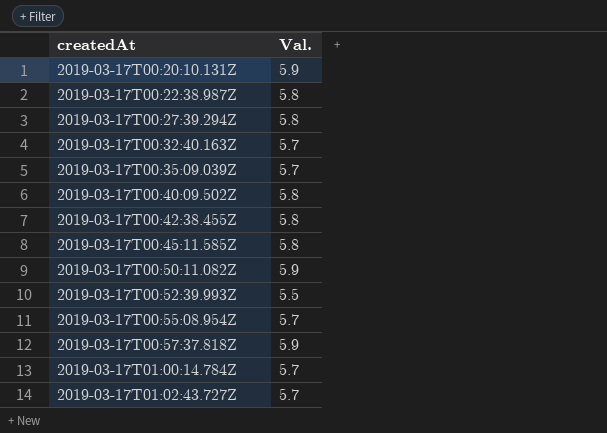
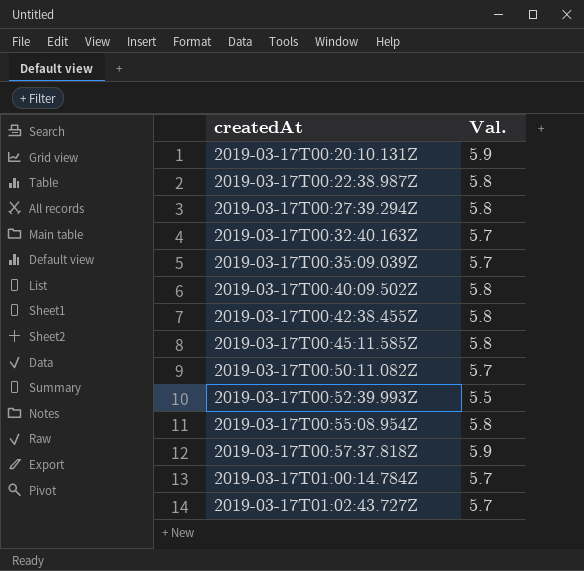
2019-03-17T00:50:11.082Z | Val.: 5.9 -> 5.7
2019-03-17T00:55:08.954Z | Val.: 5.7 -> 5.8

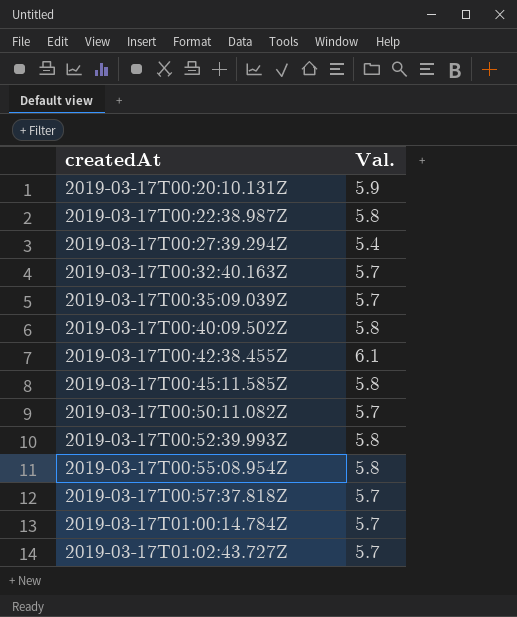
2019-03-17T00:27:39.294Z | Val.: 5.8 -> 5.4
2019-03-17T00:42:38.455Z | Val.: 5.8 -> 6.1
2019-03-17T00:52:39.993Z | Val.: 5.5 -> 5.8
2019-03-17T00:57:37.818Z | Val.: 5.9 -> 5.7

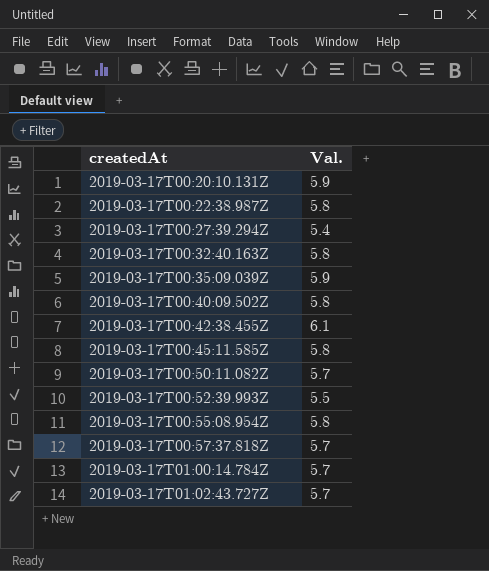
2019-03-17T00:32:40.163Z | Val.: 5.7 -> 5.8
2019-03-17T00:35:09.039Z | Val.: 5.7 -> 5.9
2019-03-17T00:52:39.993Z | Val.: 5.8 -> 5.5

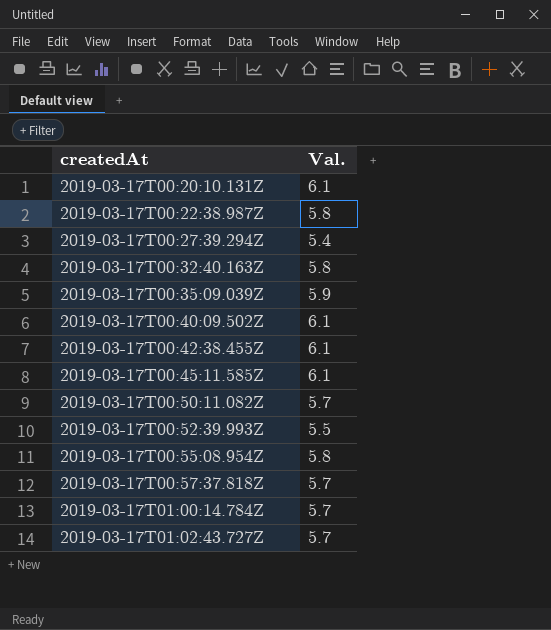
2019-03-17T00:20:10.131Z | Val.: 5.9 -> 6.1
2019-03-17T00:40:09.502Z | Val.: 5.8 -> 6.1
2019-03-17T00:45:11.585Z | Val.: 5.8 -> 6.1

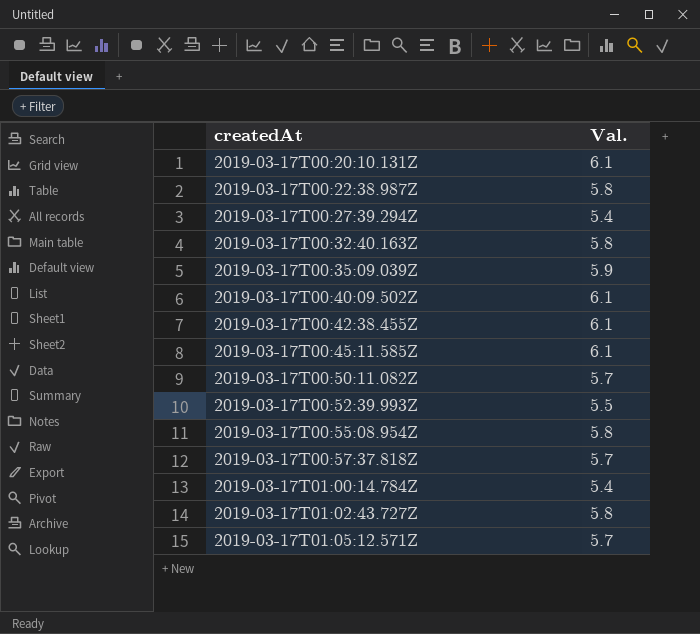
2019-03-17T01:00:14.784Z | Val.: 5.7 -> 5.4
2019-03-17T01:02:43.727Z | Val.: 5.7 -> 5.8
row 2019-03-17T01:05:12.571Z: none -> 5.7

